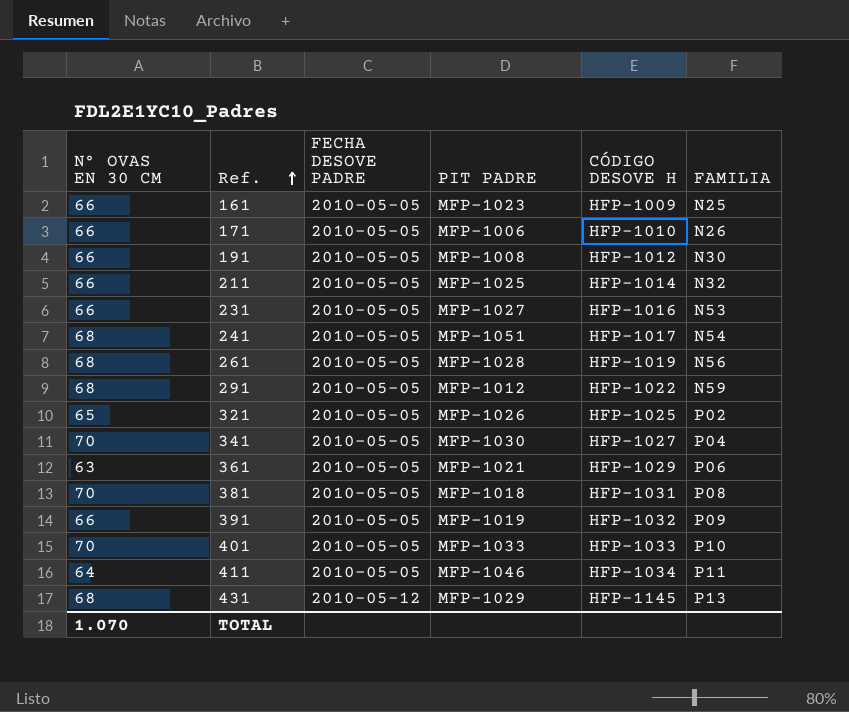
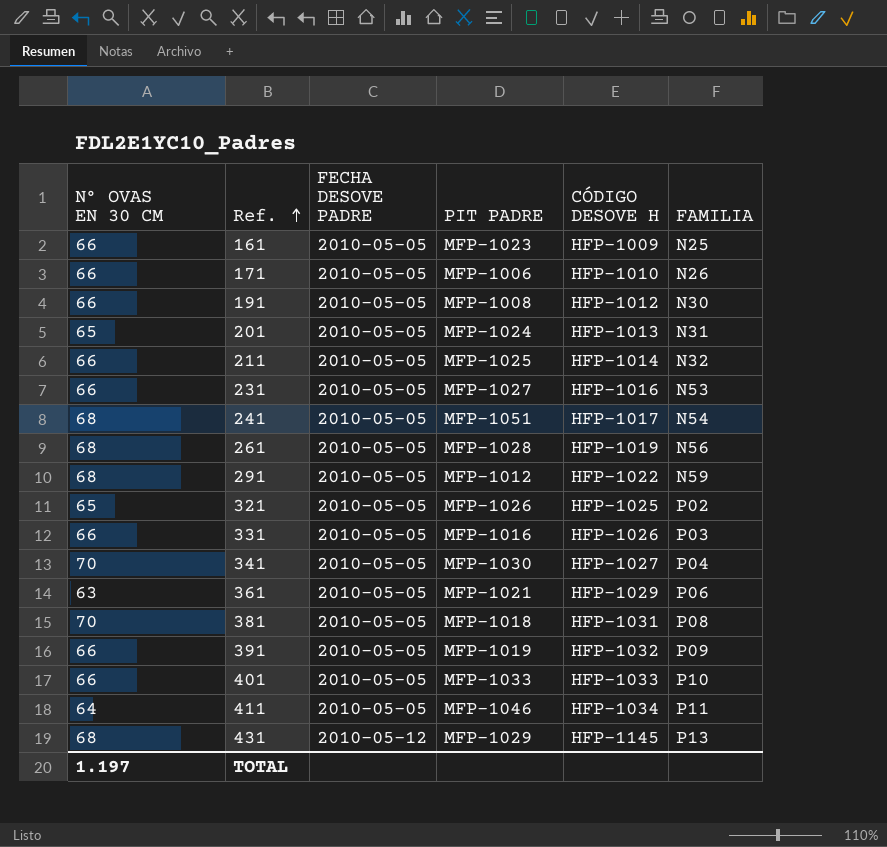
row 201: none -> 65 | 2010-05-05 | MFP-1024 | HFP-1013 | N31
row 331: none -> 66 | 2010-05-05 | MFP-1016 | HFP-1026 | P03
401 | N° OVAS EN 30 CM: 70 -> 66
TOTAL | N° OVAS EN 30 CM: 1.070 -> 1.197

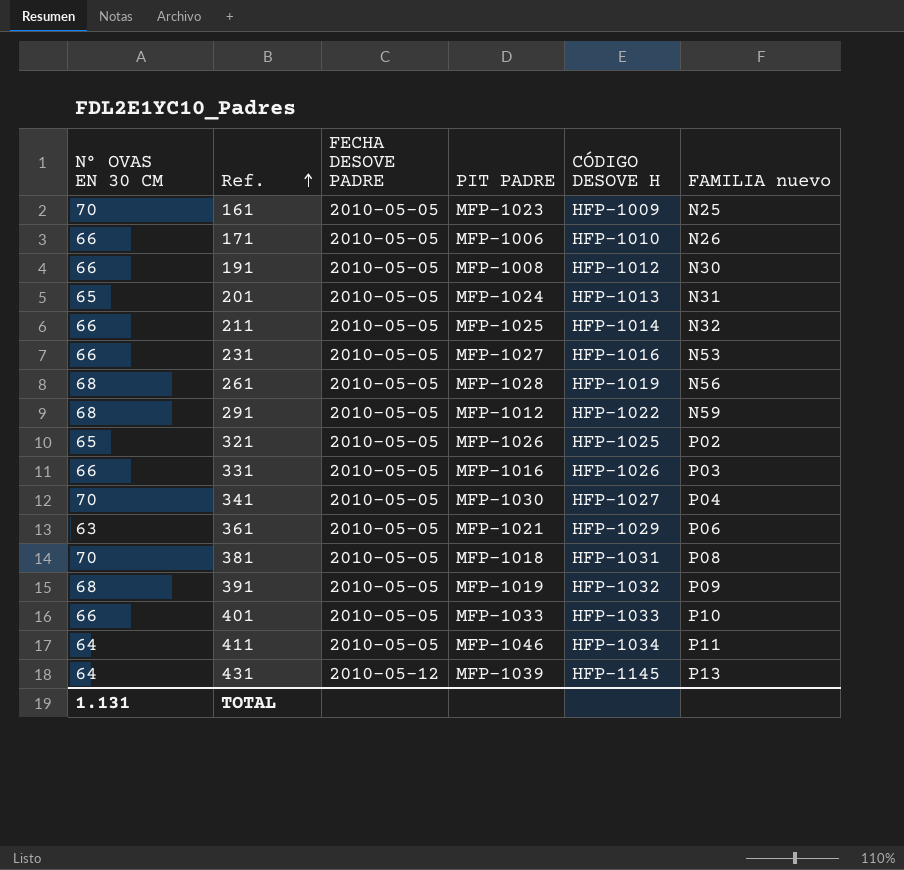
column name: FAMILIA -> FAMILIA nuevo
row 241: 68 | 2010-05-05 | MFP-1051 | HFP-1017 | N54 -> none
161 | N° OVAS EN 30 CM: 66 -> 70
391 | N° OVAS EN 30 CM: 66 -> 68
431 | N° OVAS EN 30 CM: 68 -> 64
431 | PIT PADRE: MFP-1029 -> MFP-1039
TOTAL | N° OVAS EN 30 CM: 1.197 -> 1.131

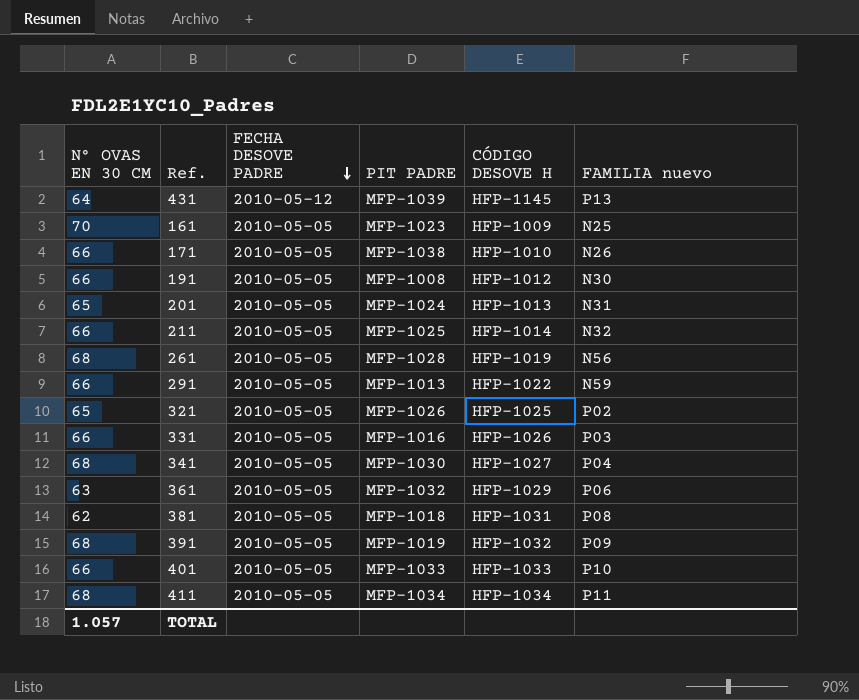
row order: Ref. ascending -> FECHA DESOVE PADRE descending
row 231: 66 | 2010-05-05 | MFP-1027 | HFP-1016 | N53 -> none
171 | PIT PADRE: MFP-1006 -> MFP-1038
291 | N° OVAS EN 30 CM: 68 -> 66
291 | PIT PADRE: MFP-1012 -> MFP-1013
341 | N° OVAS EN 30 CM: 70 -> 68
361 | PIT PADRE: MFP-1021 -> MFP-1032
381 | N° OVAS EN 30 CM: 70 -> 62
411 | N° OVAS EN 30 CM: 64 -> 68
411 | PIT PADRE: MFP-1046 -> MFP-1034
TOTAL | N° OVAS EN 30 CM: 1.131 -> 1.057

